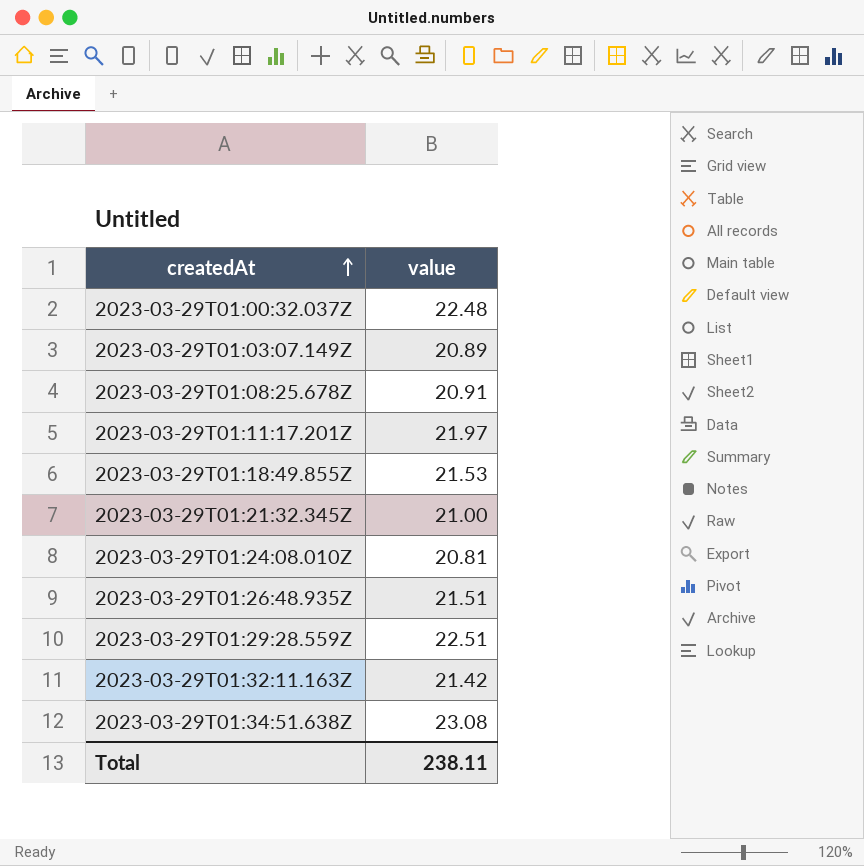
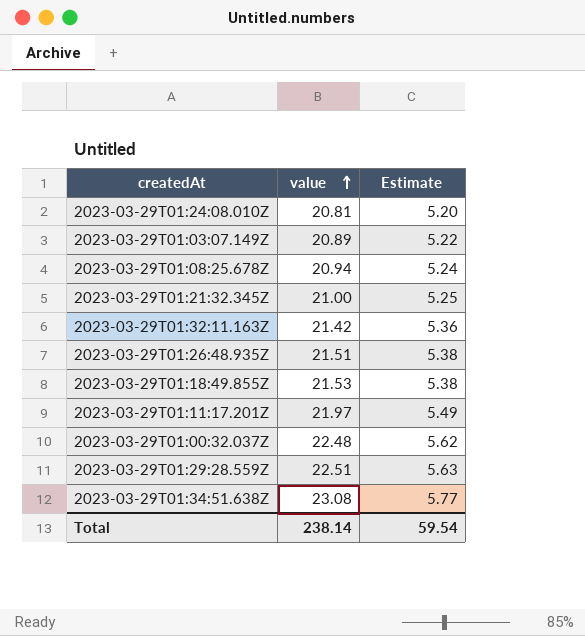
row order: createdAt ascending -> value ascending
column Estimate | formula: none -> [value] * 0.25
2023-03-29T01:08:25.678Z | value: 20.91 -> 20.94
Total | value: 238.11 -> 238.14

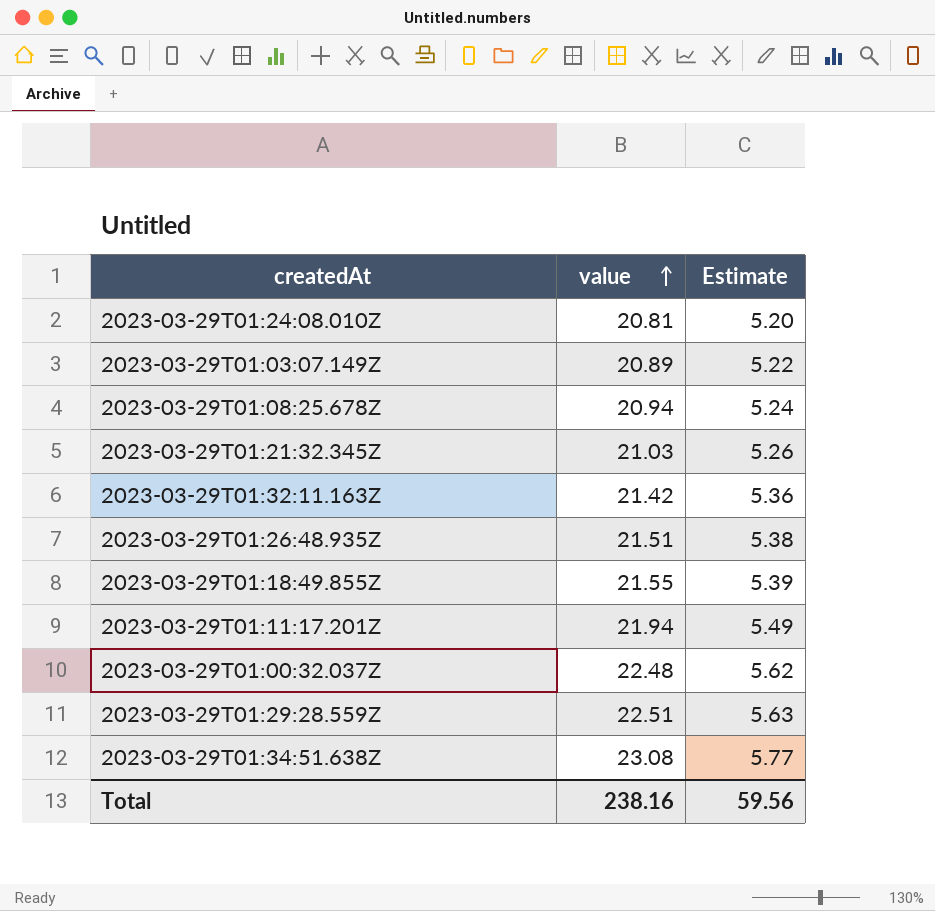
2023-03-29T01:21:32.345Z | value: 21.00 -> 21.03
2023-03-29T01:21:32.345Z | Estimate: 5.25 -> 5.26
2023-03-29T01:18:49.855Z | value: 21.53 -> 21.55
2023-03-29T01:18:49.855Z | Estimate: 5.38 -> 5.39
2023-03-29T01:11:17.201Z | value: 21.97 -> 21.94
Total | value: 238.14 -> 238.16
Total | Estimate: 59.54 -> 59.56

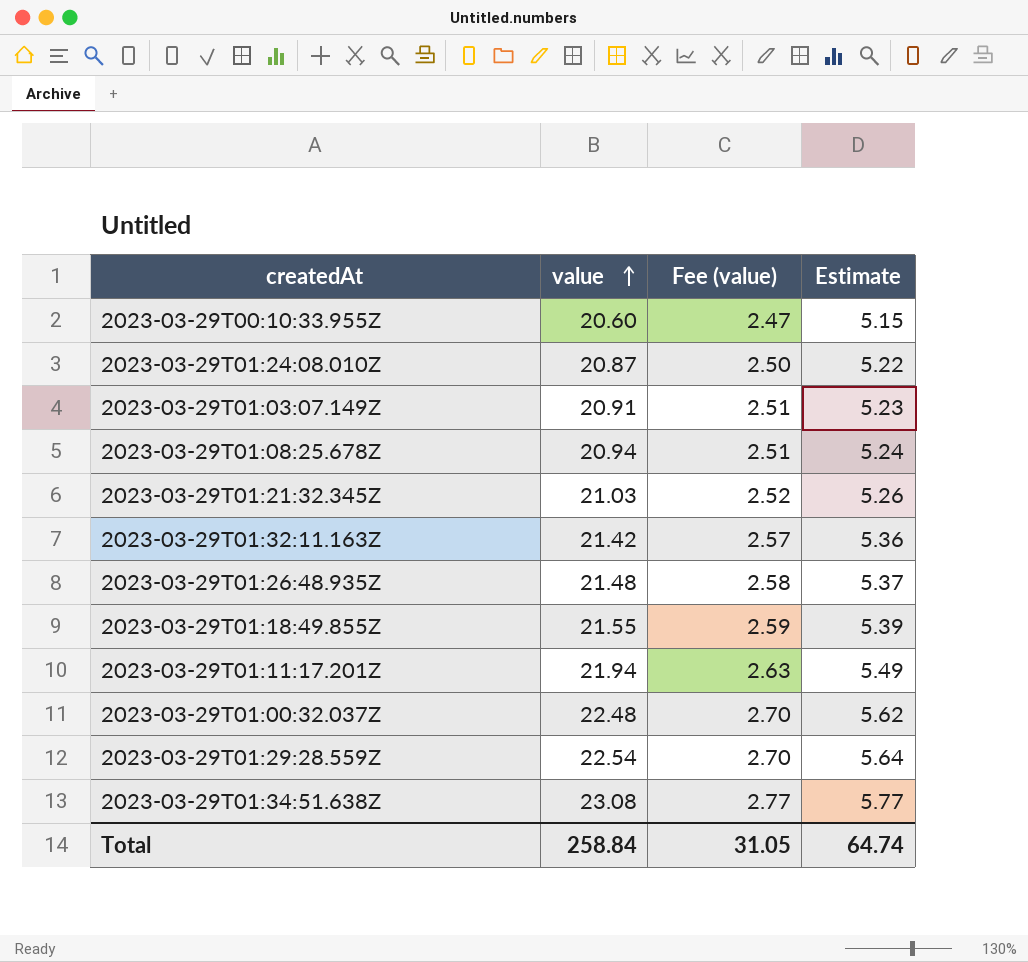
column Fee (value) | formula: none -> [value] * 0.12
row 2023-03-29T00:10:33.955Z: none -> 20.60 | 2.47 | 5.15
2023-03-29T01:24:08.010Z | value: 20.81 -> 20.87
2023-03-29T01:24:08.010Z | Estimate: 5.20 -> 5.22
2023-03-29T01:03:07.149Z | value: 20.89 -> 20.91
2023-03-29T01:03:07.149Z | Estimate: 5.22 -> 5.23
2023-03-29T01:26:48.935Z | value: 21.51 -> 21.48
2023-03-29T01:26:48.935Z | Estimate: 5.38 -> 5.37
2023-03-29T01:29:28.559Z | value: 22.51 -> 22.54
2023-03-29T01:29:28.559Z | Estimate: 5.63 -> 5.64
Total | value: 238.16 -> 258.84
Total | Estimate: 59.56 -> 64.74

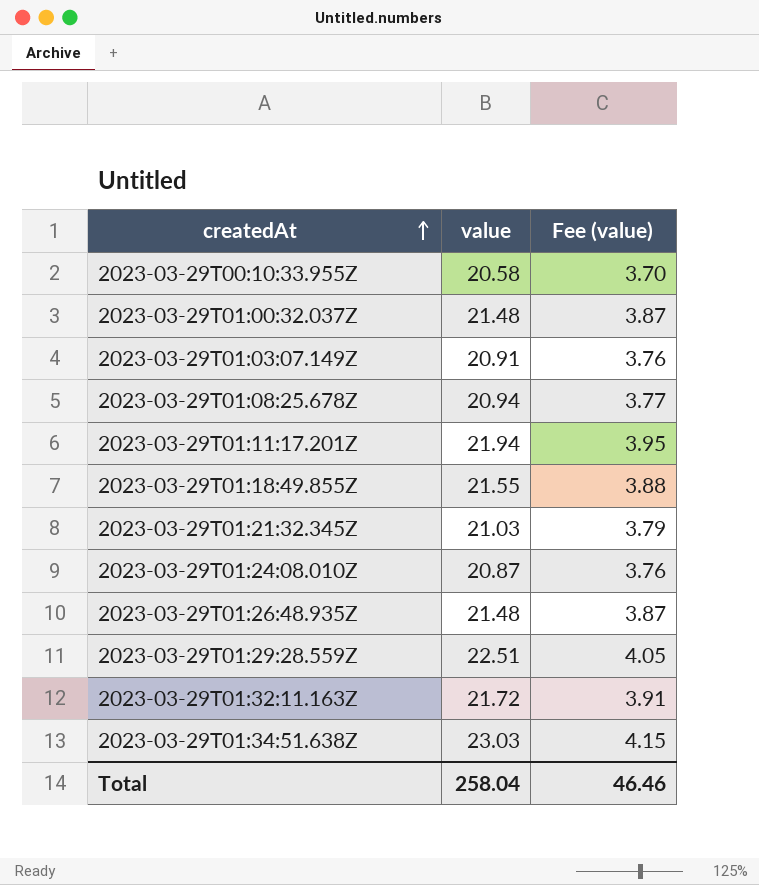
row order: value ascending -> createdAt ascending
column Estimate | formula: [value] * 0.25 -> none
column Fee (value) | formula: [value] * 0.12 -> [value] * 0.18
2023-03-29T00:10:33.955Z | value: 20.60 -> 20.58
2023-03-29T01:00:32.037Z | value: 22.48 -> 21.48
2023-03-29T01:29:28.559Z | value: 22.54 -> 22.51
2023-03-29T01:32:11.163Z | value: 21.42 -> 21.72
2023-03-29T01:34:51.638Z | value: 23.08 -> 23.03
Total | value: 258.84 -> 258.04
Total | Fee (value): 31.05 -> 46.46

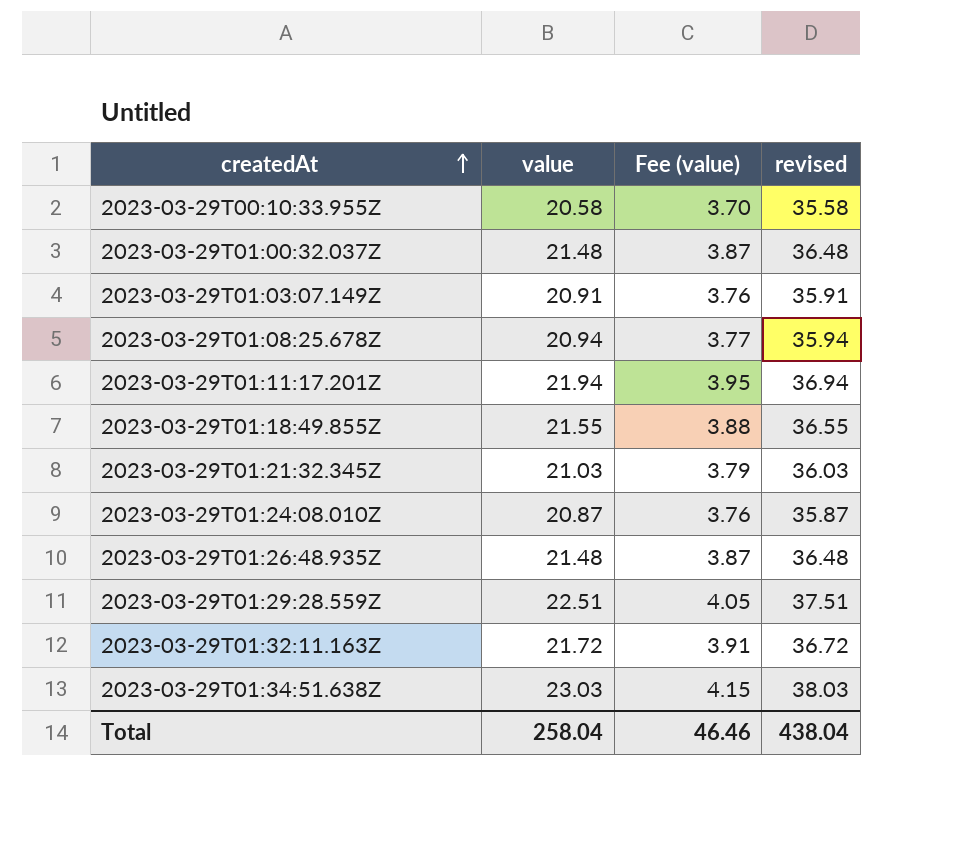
column revised | formula: none -> [value] + 15

